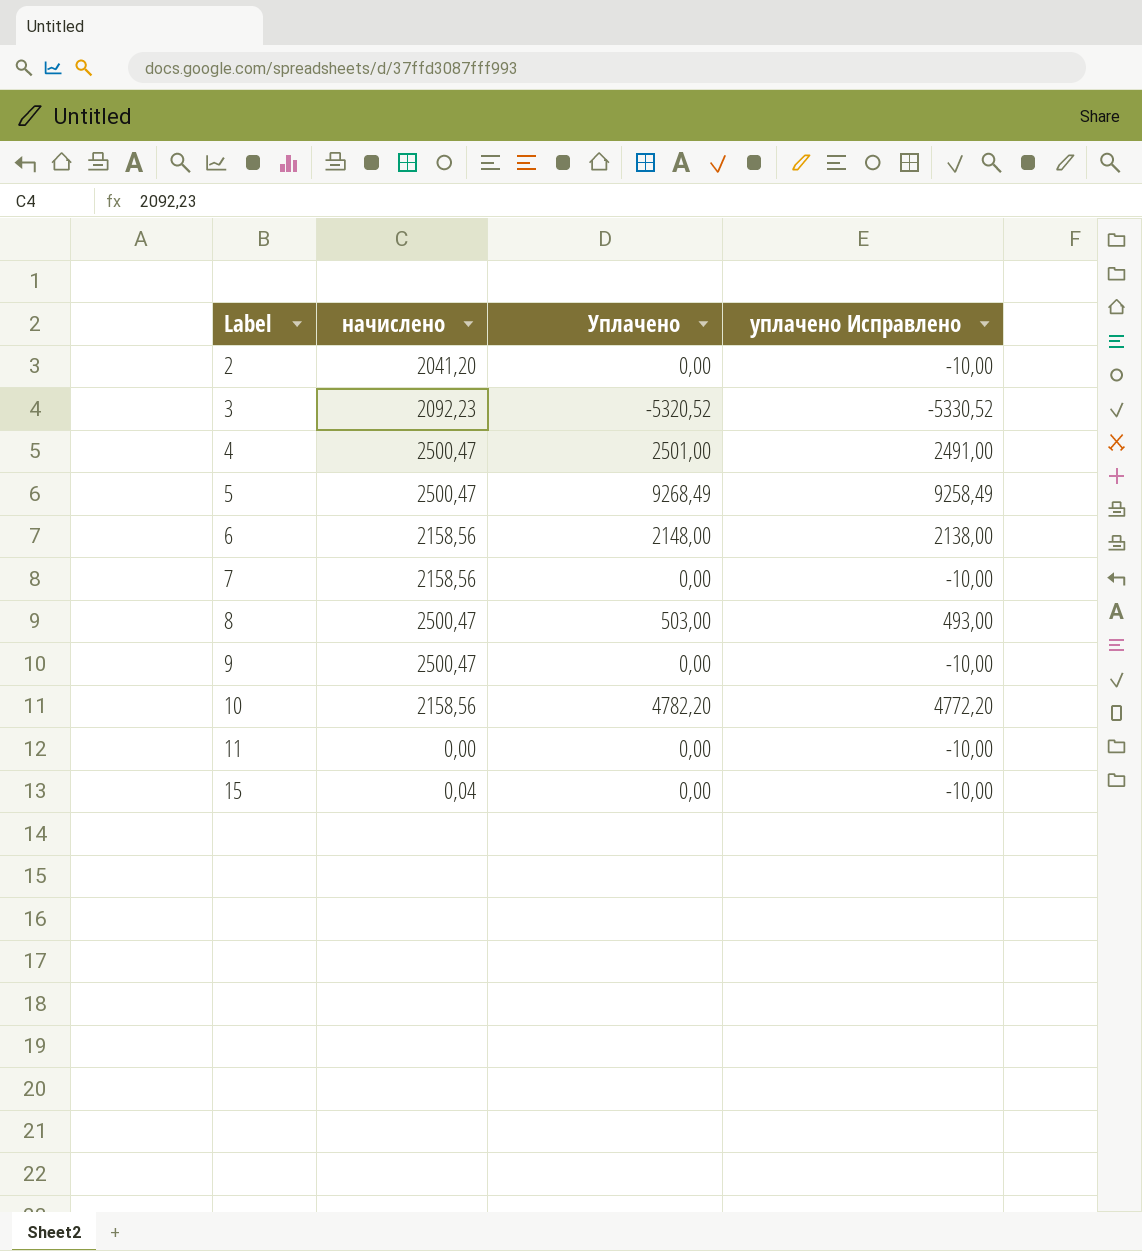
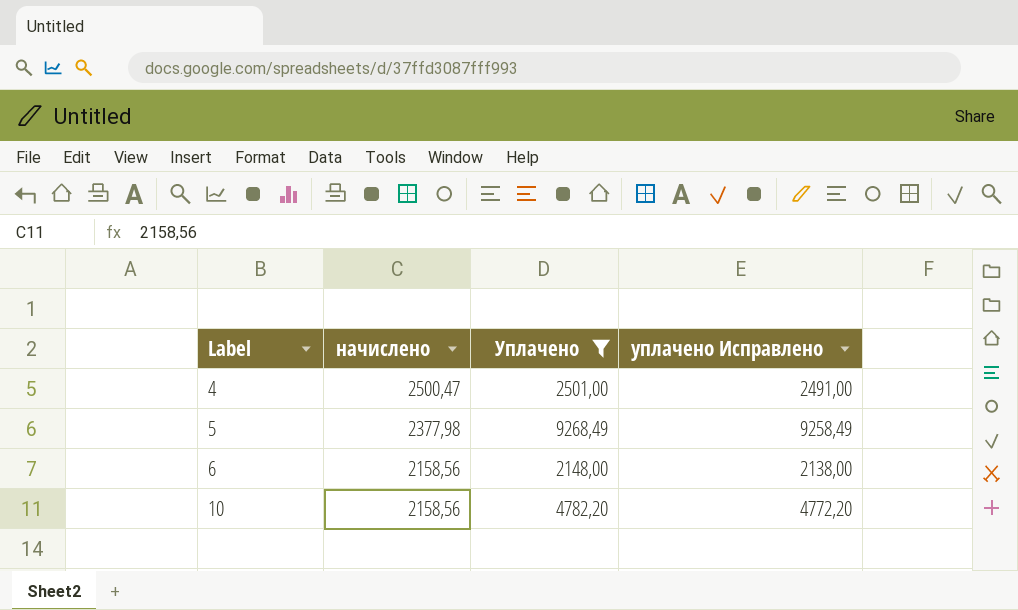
filter: none -> Уплачено >= 2148,00
5 | начислено: 2500,47 -> 2377,98

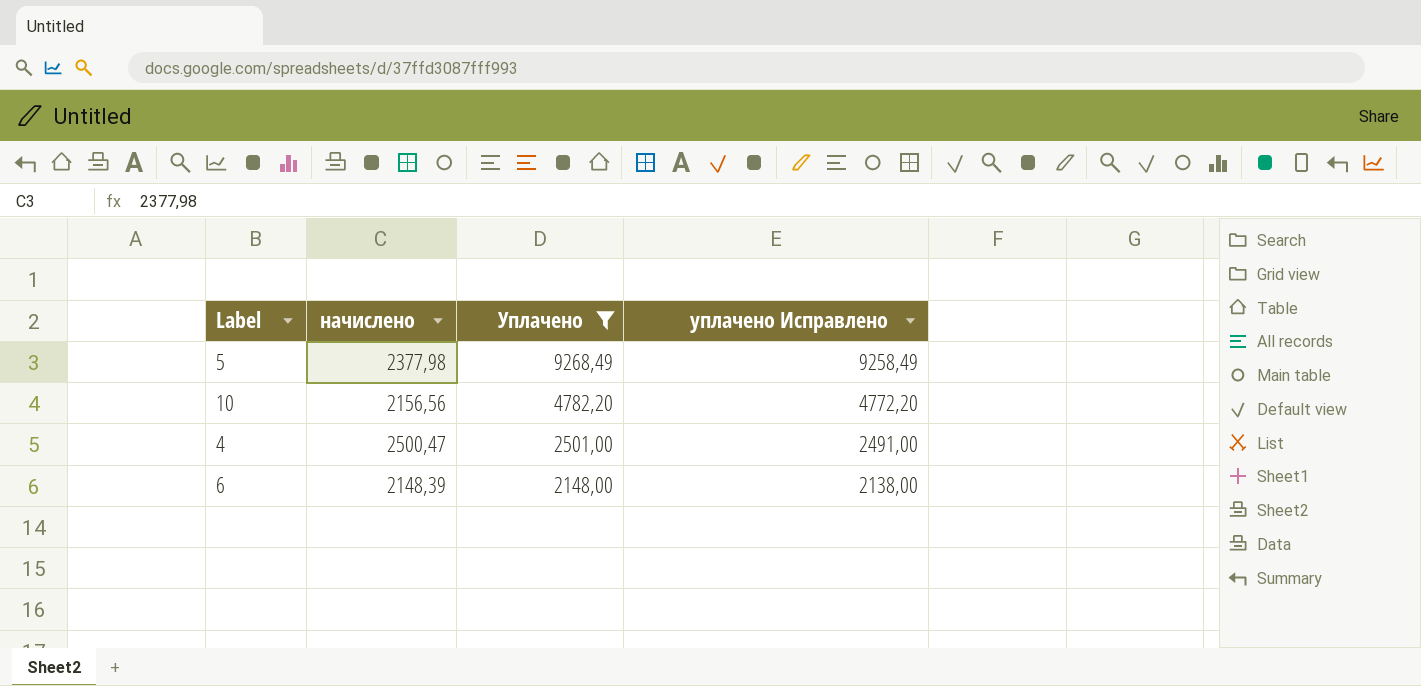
row order: Label ascending -> Уплачено descending
10 | начислено: 2158,56 -> 2156,56
6 | начислено: 2158,56 -> 2148,39

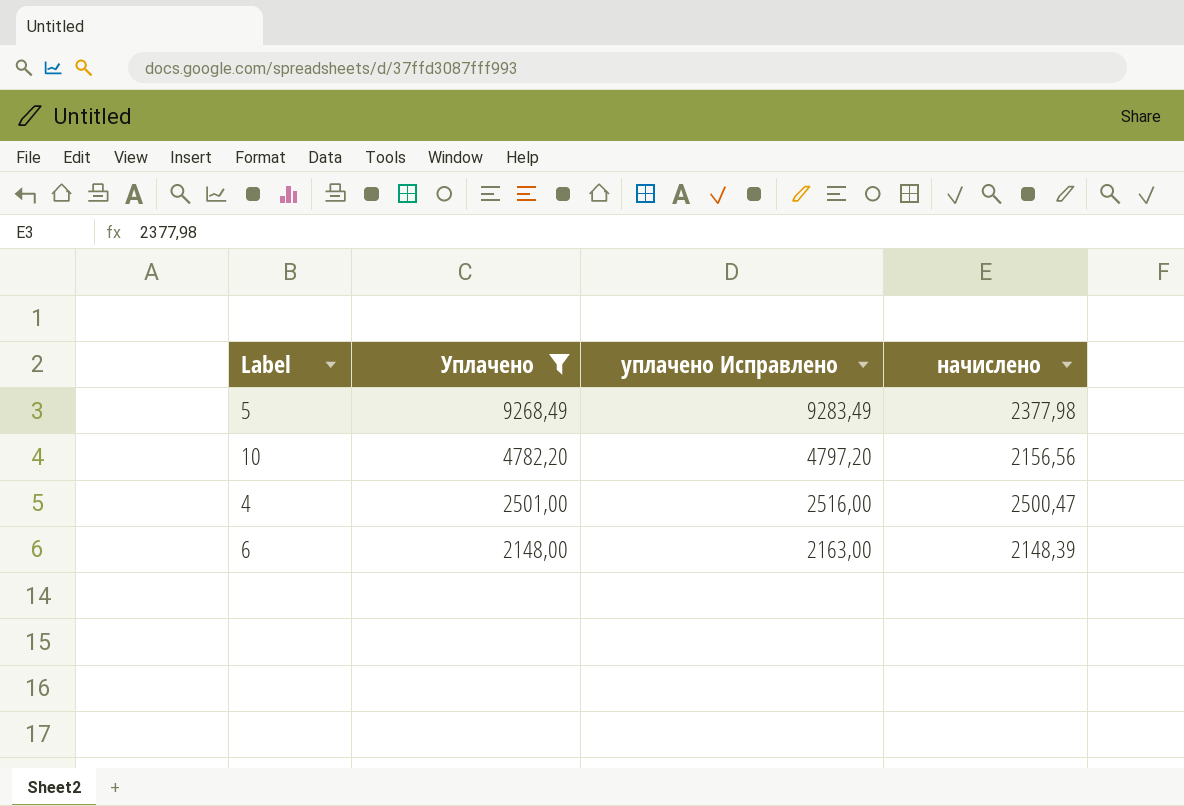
column уплачено Исправлено | formula: [Уплачено] - 10 -> [Уплачено] + 15
column начислено | position: 2 -> 4

